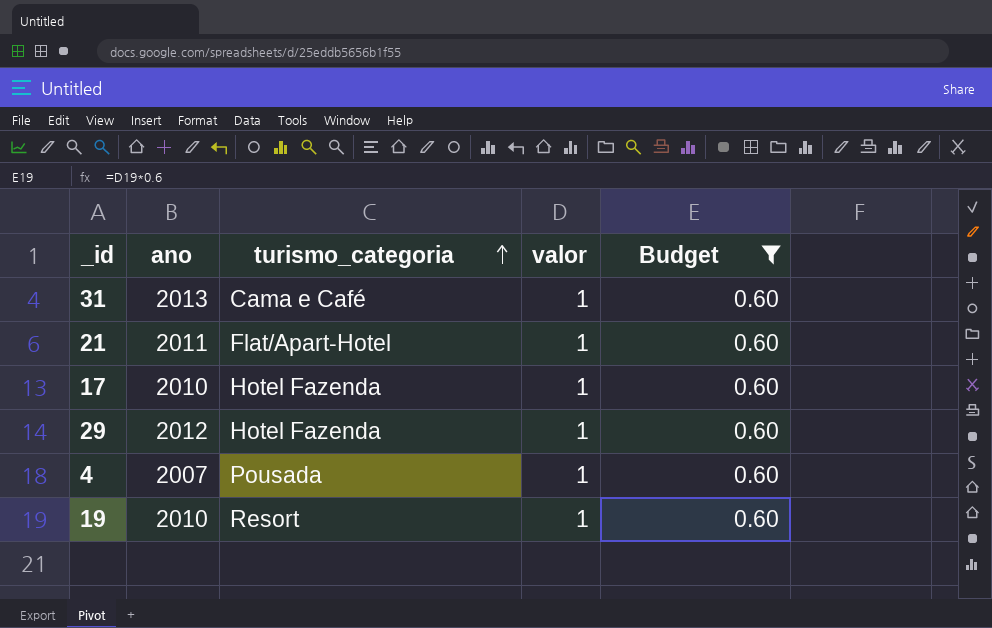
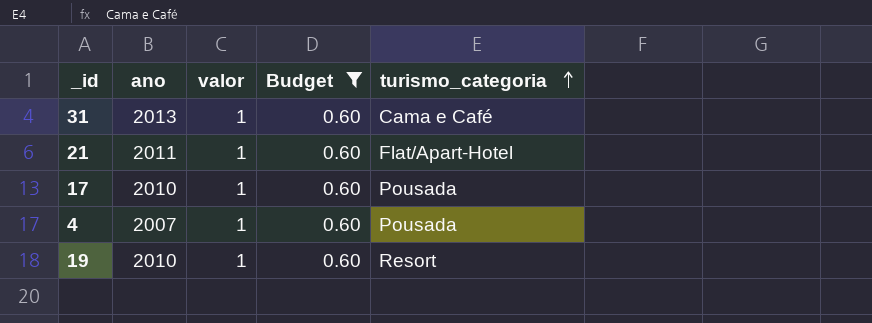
column turismo_categoria | position: 3 -> 5
row 29: 2012 | Hotel Fazenda | 1 | 0.60 -> none
17 | turismo_categoria: Hotel Fazenda -> Pousada

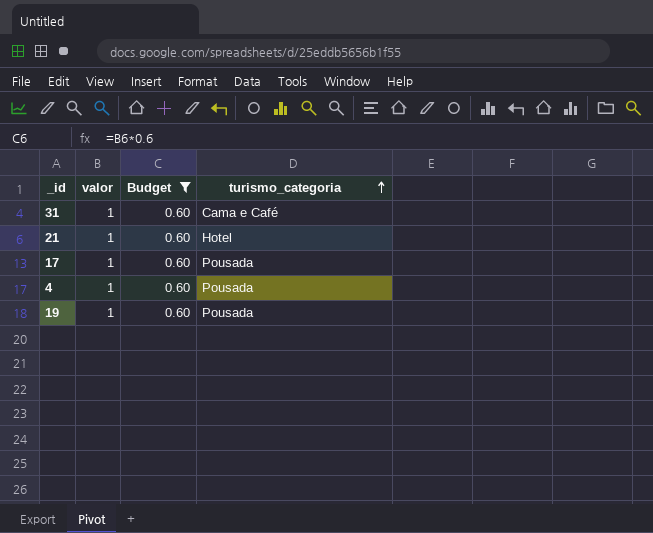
column ano | position: 2 -> none
21 | turismo_categoria: Flat/Apart-Hotel -> Hotel
19 | turismo_categoria: Resort -> Pousada

